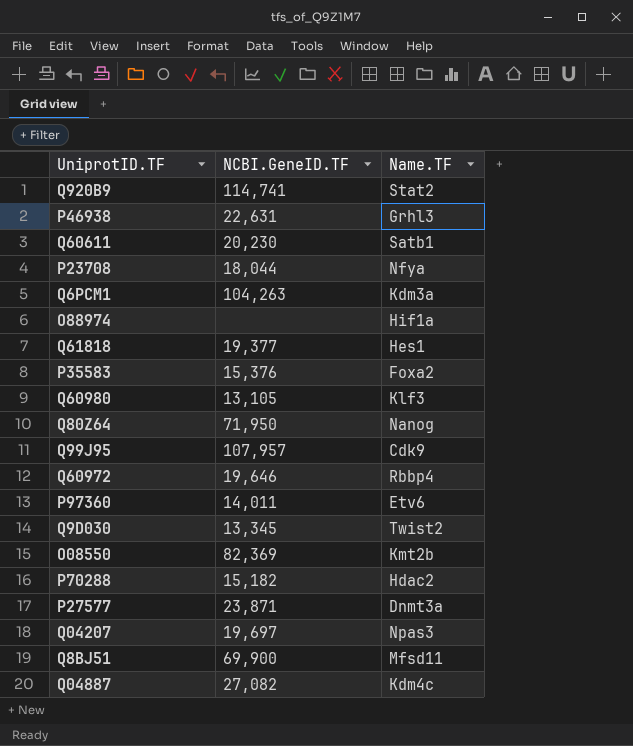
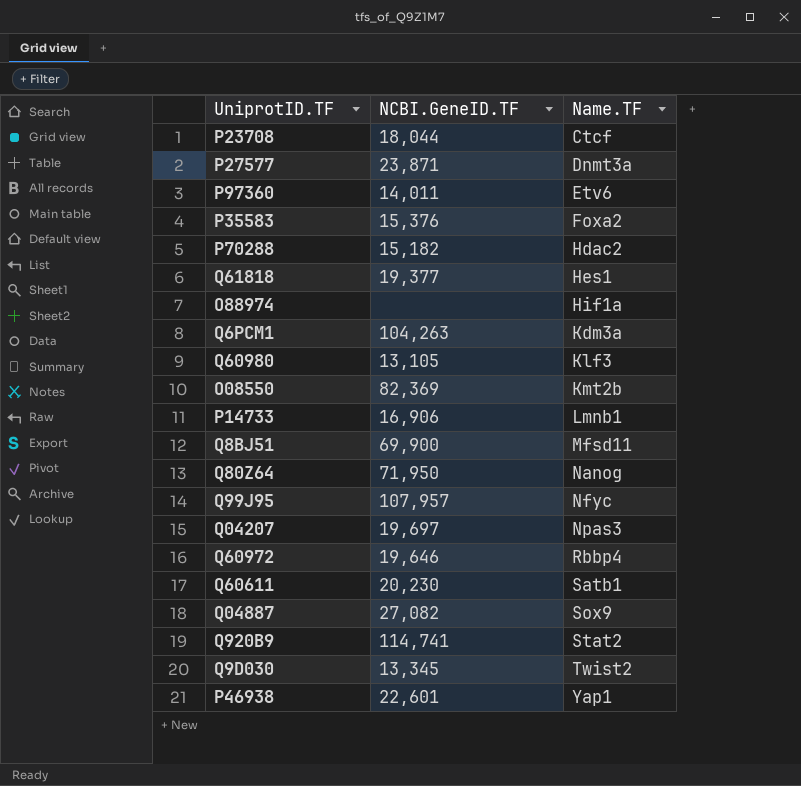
row order: none -> Name.TF ascending
P23708 | Name.TF: Nfya -> Ctcf
row P14733: none -> 16,906 | Lmnb1
Q99J95 | Name.TF: Cdk9 -> Nfyc
Q04887 | Name.TF: Kdm4c -> Sox9
P46938 | NCBI.GeneID.TF: 22,631 -> 22,601
P46938 | Name.TF: Grhl3 -> Yap1

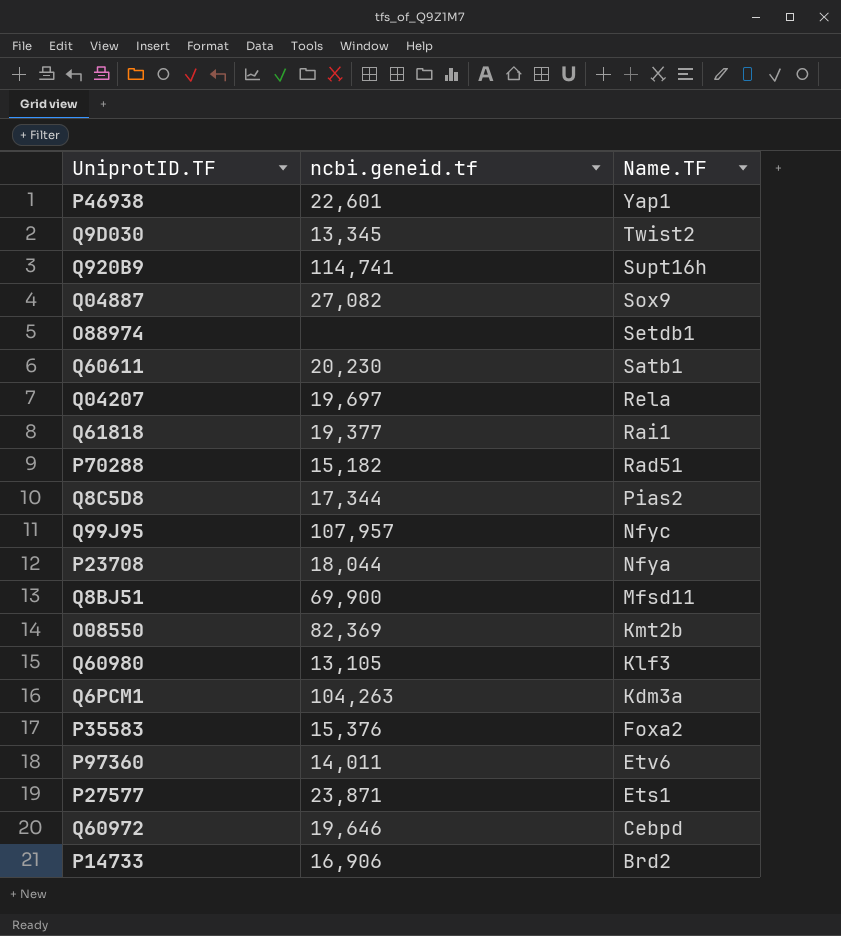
row order: Name.TF ascending -> Name.TF descending
column name: NCBI.GeneID.TF -> ncbi.geneid.tf
row Q80Z64: 71,950 | Nanog -> none
Q920B9 | Name.TF: Stat2 -> Supt16h
O88974 | Name.TF: Hif1a -> Setdb1
Q04207 | Name.TF: Npas3 -> Rela
Q61818 | Name.TF: Hes1 -> Rai1
P70288 | Name.TF: Hdac2 -> Rad51
row Q8C5D8: none -> 17,344 | Pias2
P23708 | Name.TF: Ctcf -> Nfya
P27577 | Name.TF: Dnmt3a -> Ets1
Q60972 | Name.TF: Rbbp4 -> Cebpd
P14733 | Name.TF: Lmnb1 -> Brd2

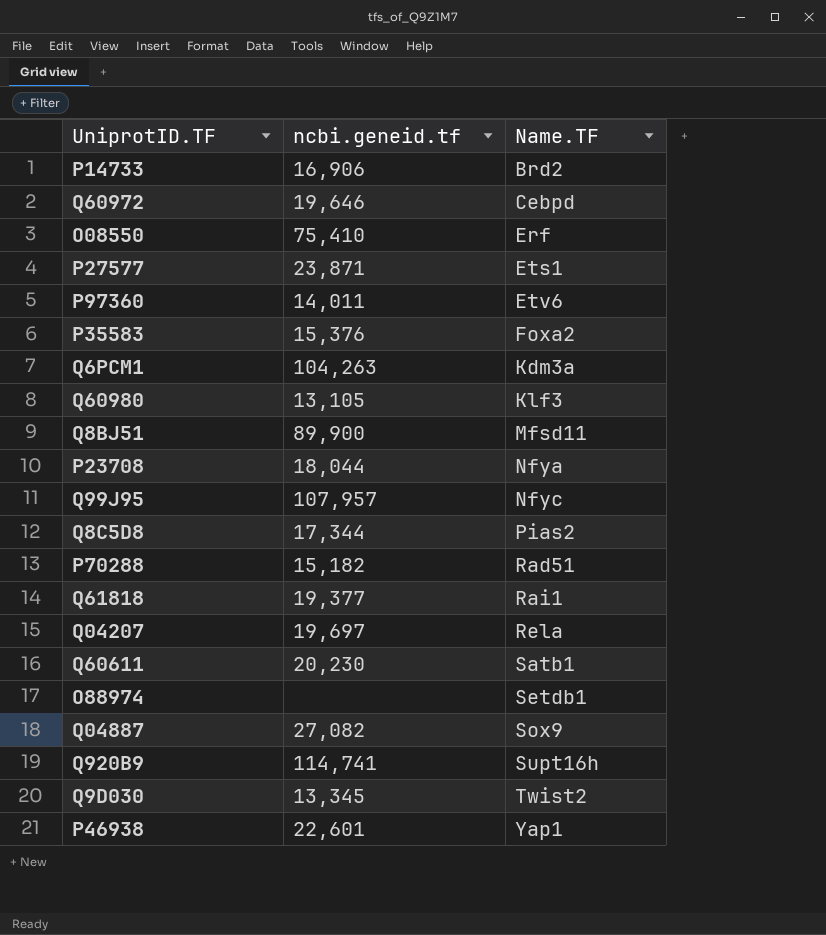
row order: Name.TF descending -> Name.TF ascending
O08550 | ncbi.geneid.tf: 82,369 -> 75,410
O08550 | Name.TF: Kmt2b -> Erf
Q8BJ51 | ncbi.geneid.tf: 69,900 -> 89,900

